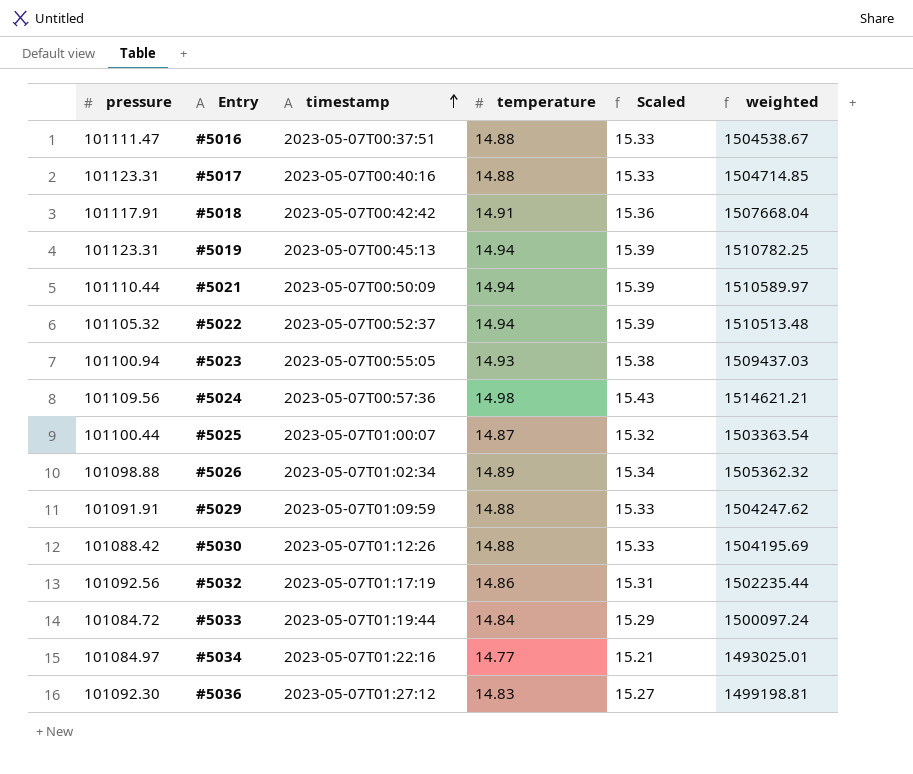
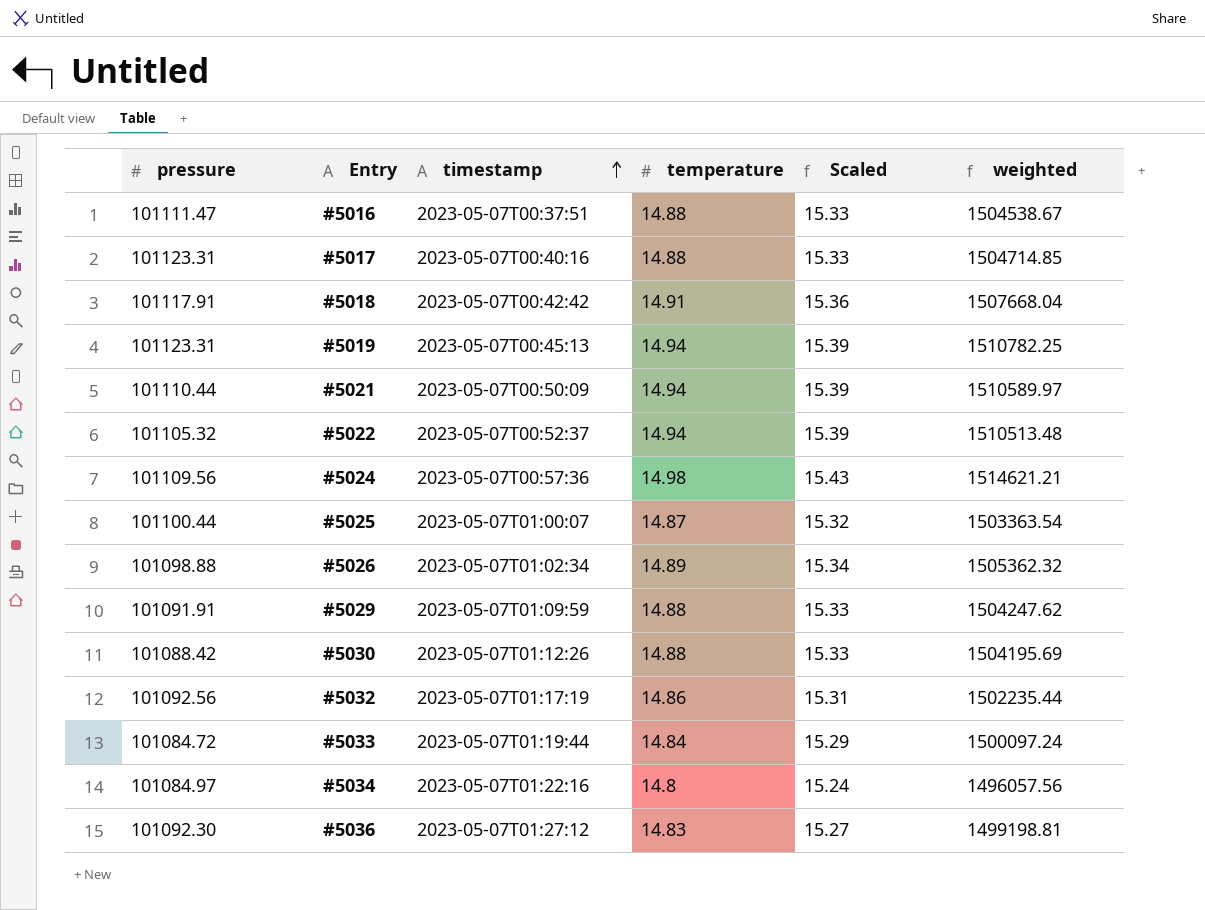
row #5023: 101100.94 | 2023-05-07T00:55:05 | 14.93 | 15.38 | 1509437.03 -> none
#5034 | temperature: 14.77 -> 14.8
#5034 | Scaled: 15.21 -> 15.24
#5034 | weighted: 1493025.01 -> 1496057.56

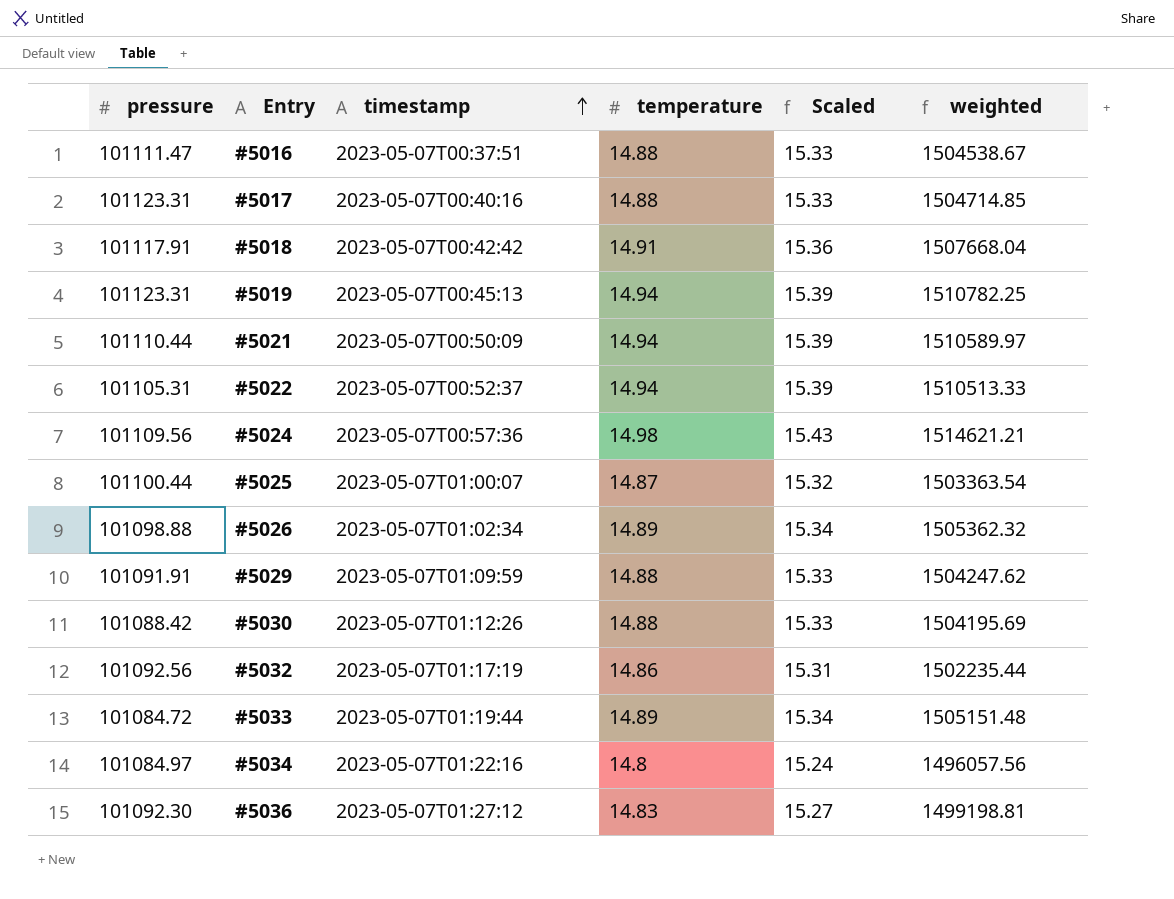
#5022 | pressure: 101105.32 -> 101105.31
#5022 | weighted: 1510513.48 -> 1510513.33
#5033 | temperature: 14.84 -> 14.89
#5033 | Scaled: 15.29 -> 15.34
#5033 | weighted: 1500097.24 -> 1505151.48

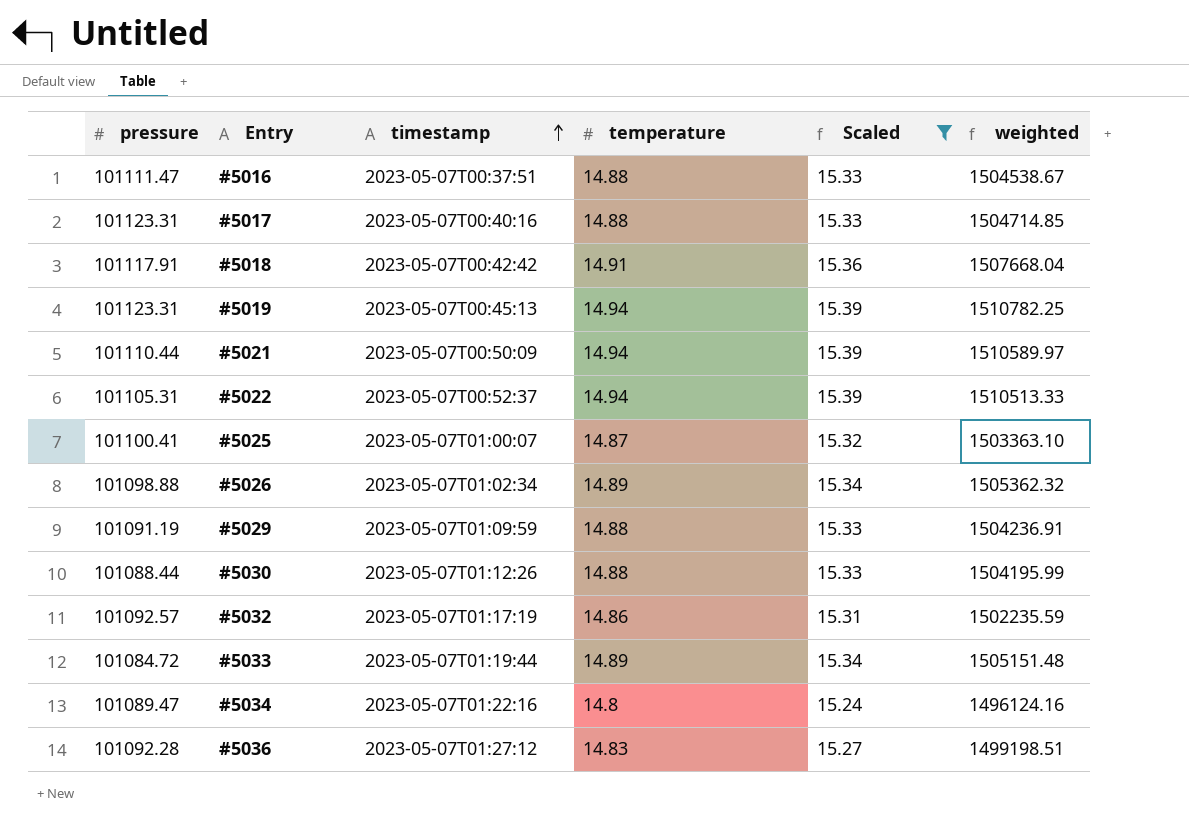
filter: none -> Scaled != 15.43
#5025 | pressure: 101100.44 -> 101100.41
#5025 | weighted: 1503363.54 -> 1503363.10
#5029 | pressure: 101091.91 -> 101091.19
#5029 | weighted: 1504247.62 -> 1504236.91
#5030 | pressure: 101088.42 -> 101088.44
#5030 | weighted: 1504195.69 -> 1504195.99
#5032 | pressure: 101092.56 -> 101092.57
#5032 | weighted: 1502235.44 -> 1502235.59
#5034 | pressure: 101084.97 -> 101089.47
#5034 | weighted: 1496057.56 -> 1496124.16
#5036 | pressure: 101092.30 -> 101092.28
#5036 | weighted: 1499198.81 -> 1499198.51

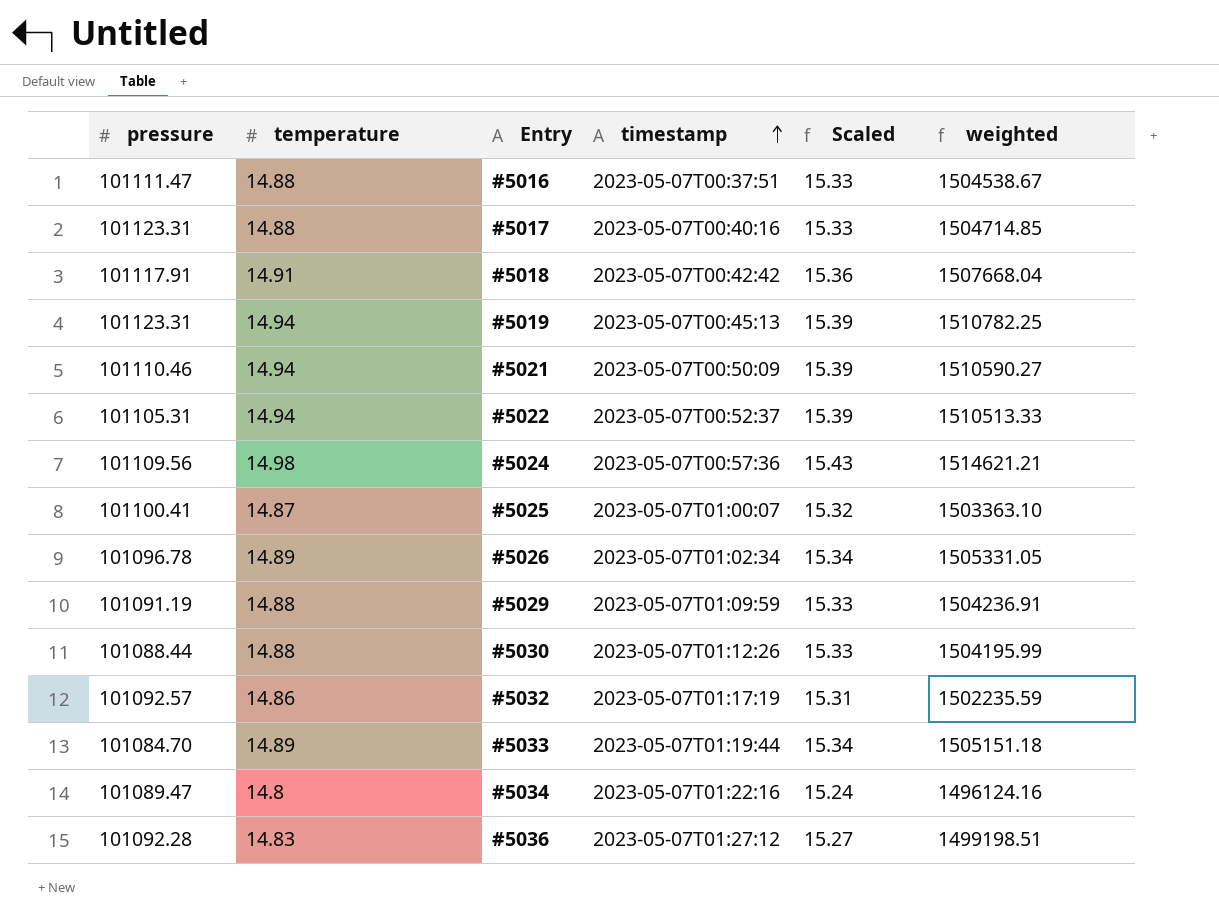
filter: Scaled != 15.43 -> none
column temperature | position: 4 -> 2
#5021 | pressure: 101110.44 -> 101110.46
#5021 | weighted: 1510589.97 -> 1510590.27
#5026 | pressure: 101098.88 -> 101096.78
#5026 | weighted: 1505362.32 -> 1505331.05
#5033 | pressure: 101084.72 -> 101084.70
#5033 | weighted: 1505151.48 -> 1505151.18

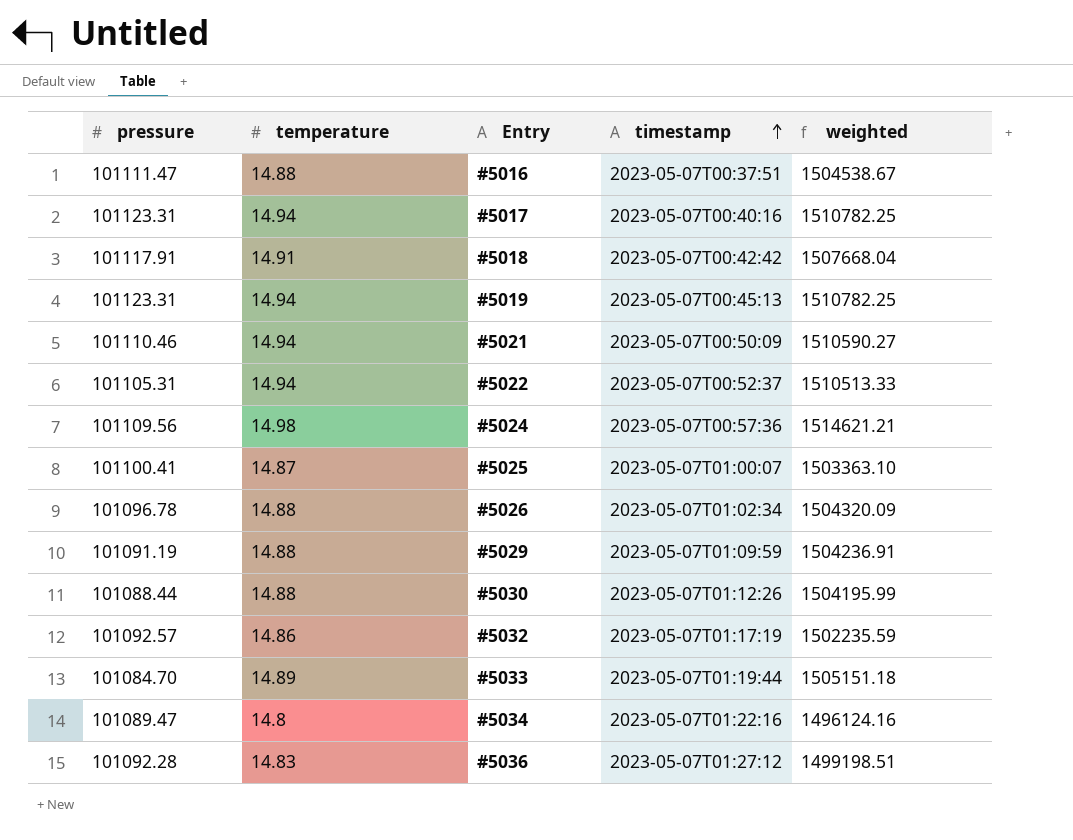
column Scaled | formula: [temperature] * 1.03 -> none
#5017 | temperature: 14.88 -> 14.94
#5017 | weighted: 1504714.85 -> 1510782.25
#5026 | temperature: 14.89 -> 14.88
#5026 | weighted: 1505331.05 -> 1504320.09

